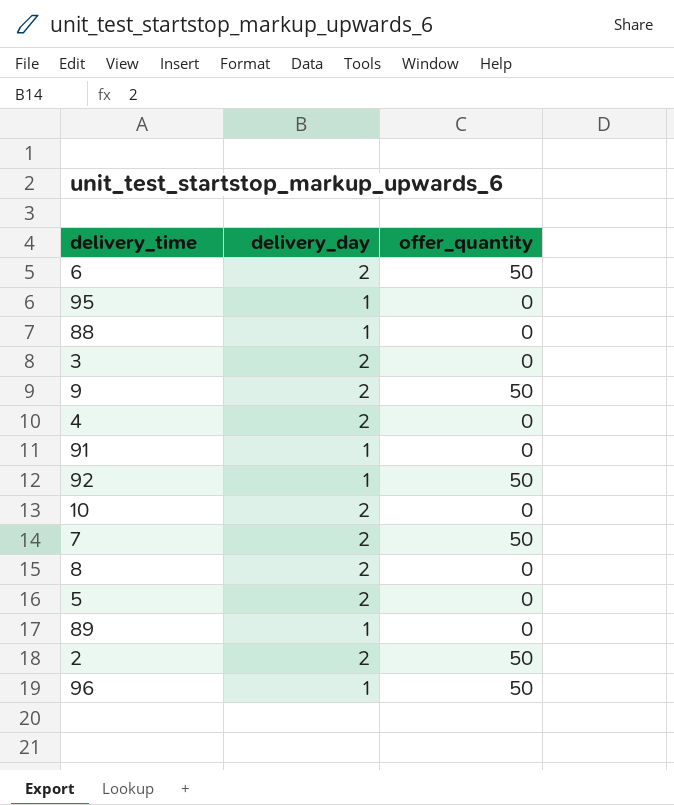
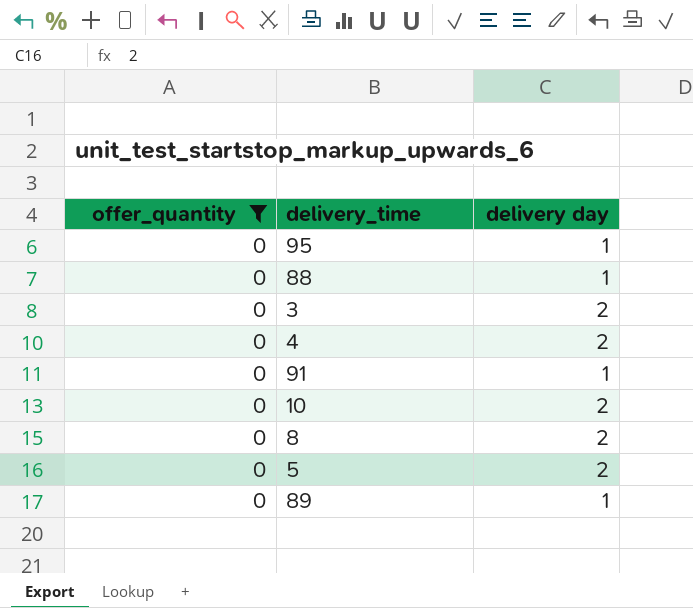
filter: none -> offer_quantity = 0
column offer_quantity | position: 3 -> 1
column name: delivery_day -> delivery day

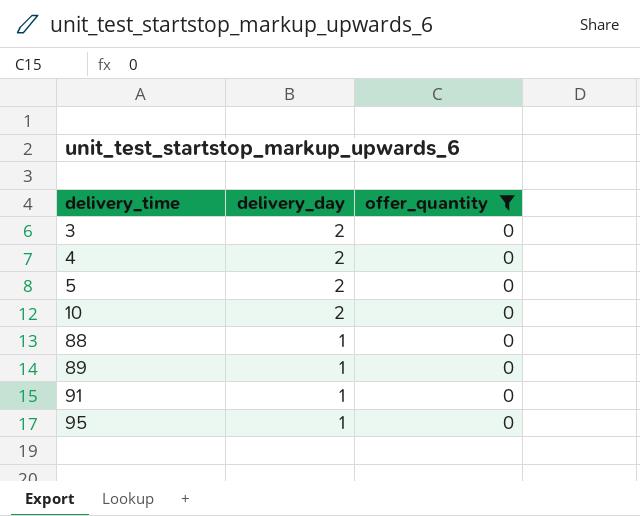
row order: none -> delivery_time ascending
column name: delivery day -> delivery_day
column offer_quantity | position: 1 -> 3
row 8: 0 | 2 -> none

